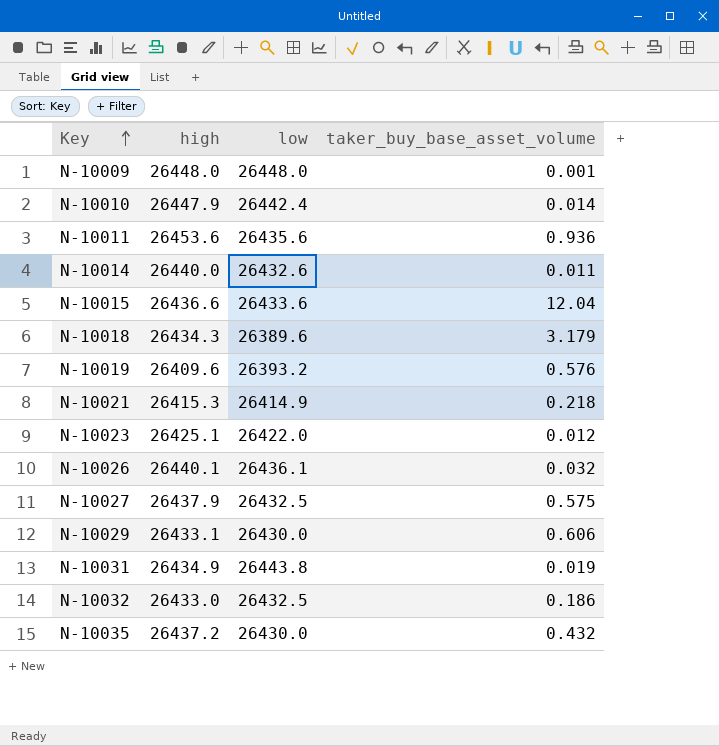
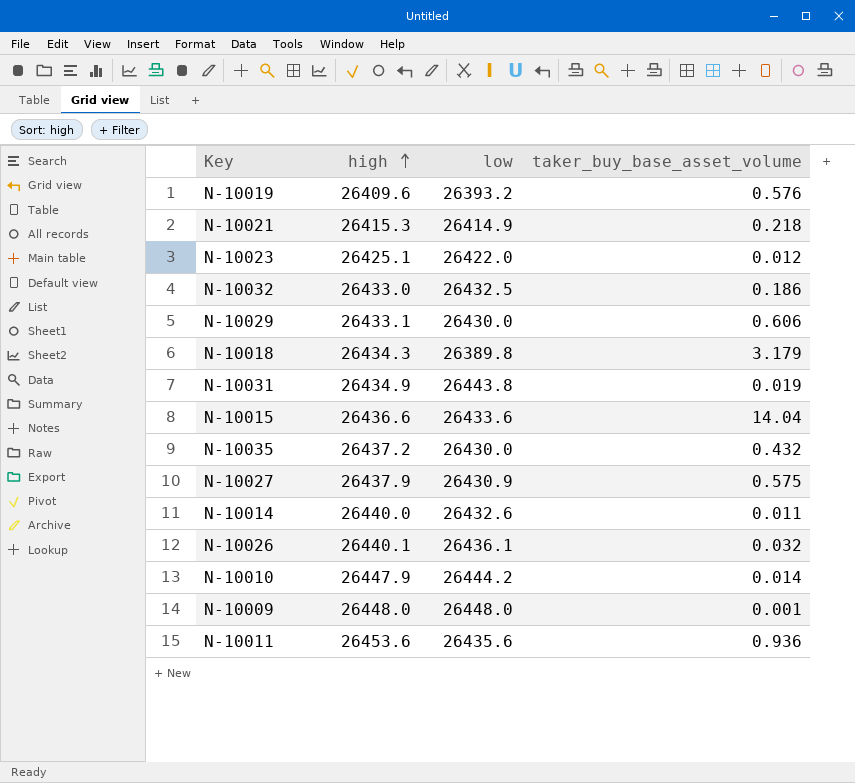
row order: Key ascending -> high ascending
N-10018 | low: 26389.6 -> 26389.8
N-10015 | taker_buy_base_asset_volume: 12.04 -> 14.04
N-10027 | low: 26432.5 -> 26430.9
N-10010 | low: 26442.4 -> 26444.2

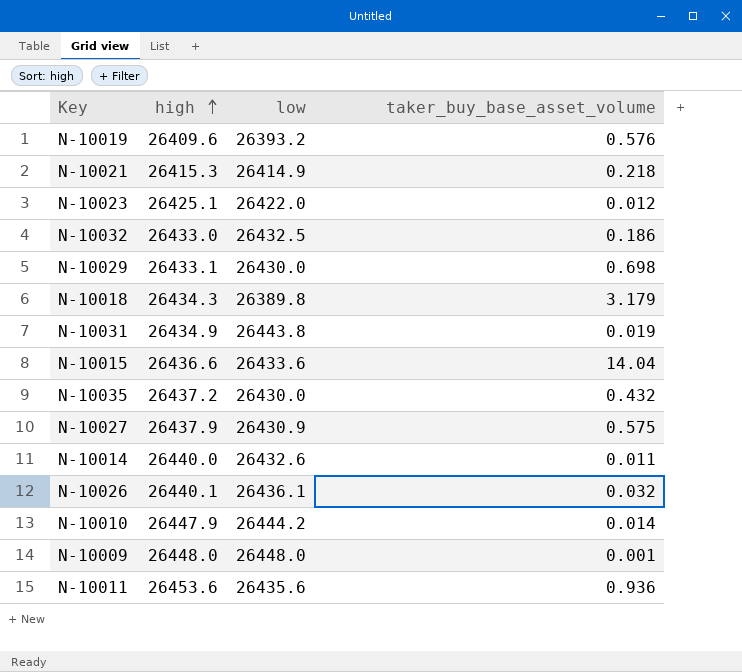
N-10029 | taker_buy_base_asset_volume: 0.606 -> 0.698

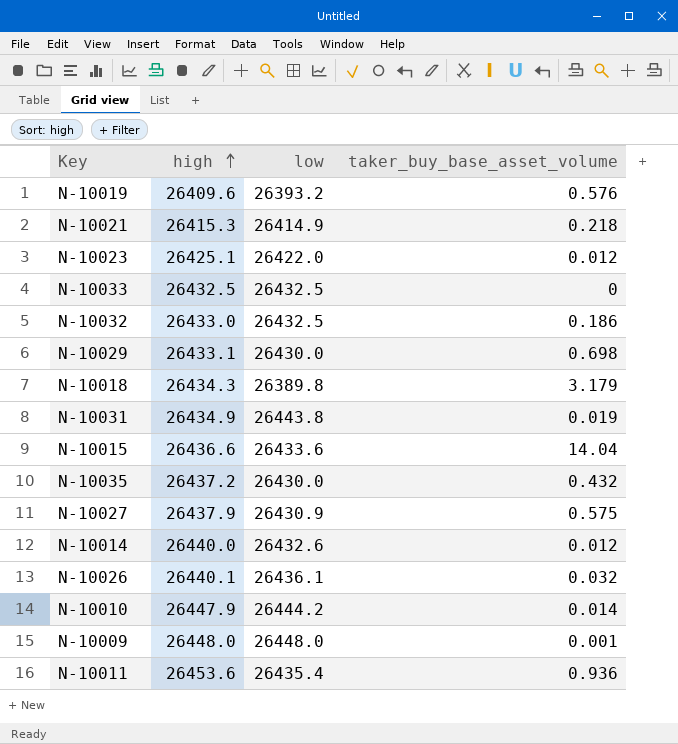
row N-10033: none -> 26432.5 | 26432.5 | 0
N-10014 | taker_buy_base_asset_volume: 0.011 -> 0.012
N-10011 | low: 26435.6 -> 26435.4

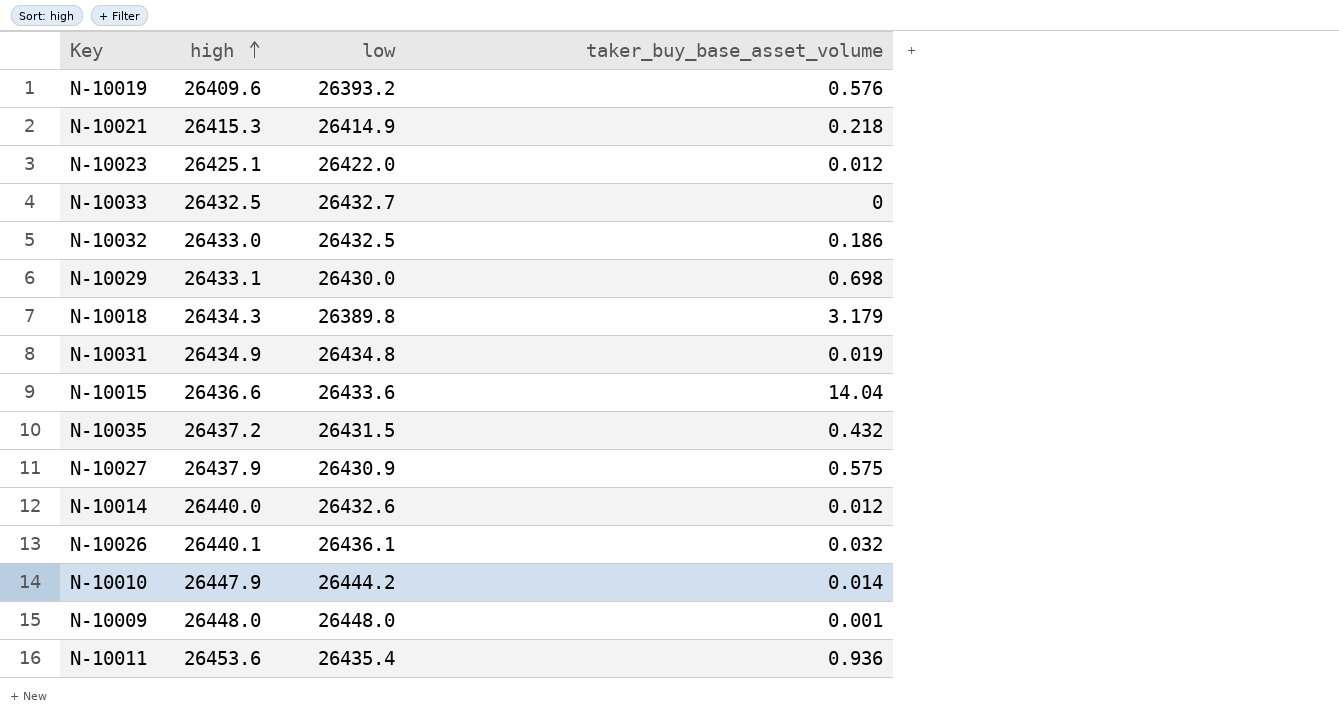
N-10033 | low: 26432.5 -> 26432.7
N-10031 | low: 26443.8 -> 26434.8
N-10035 | low: 26430.0 -> 26431.5

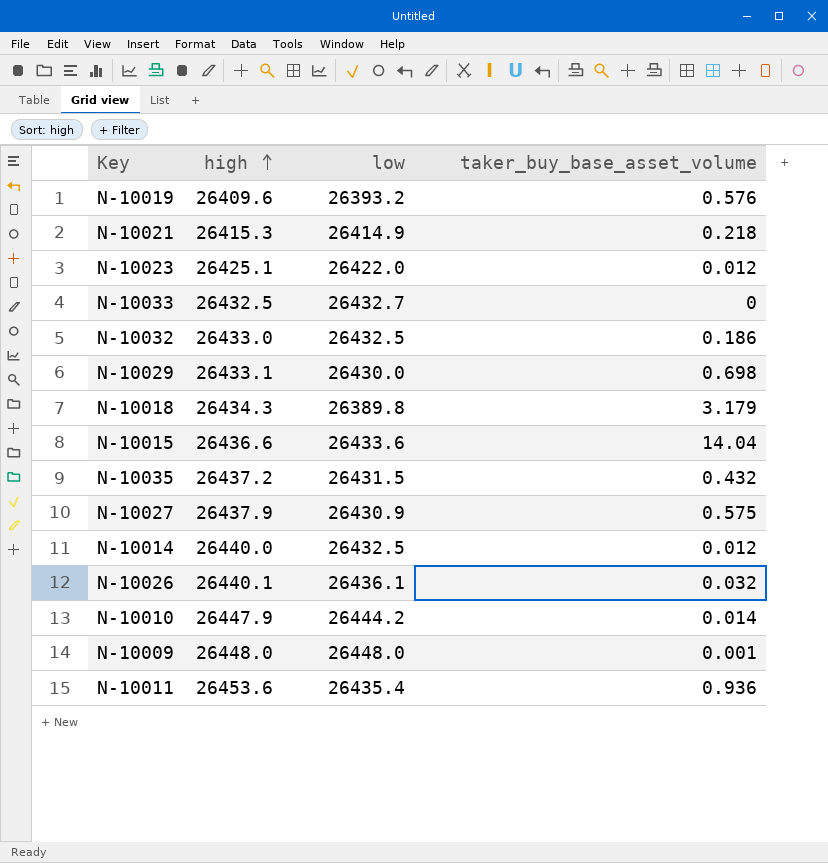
row N-10031: 26434.9 | 26434.8 | 0.019 -> none
N-10014 | low: 26432.6 -> 26432.5

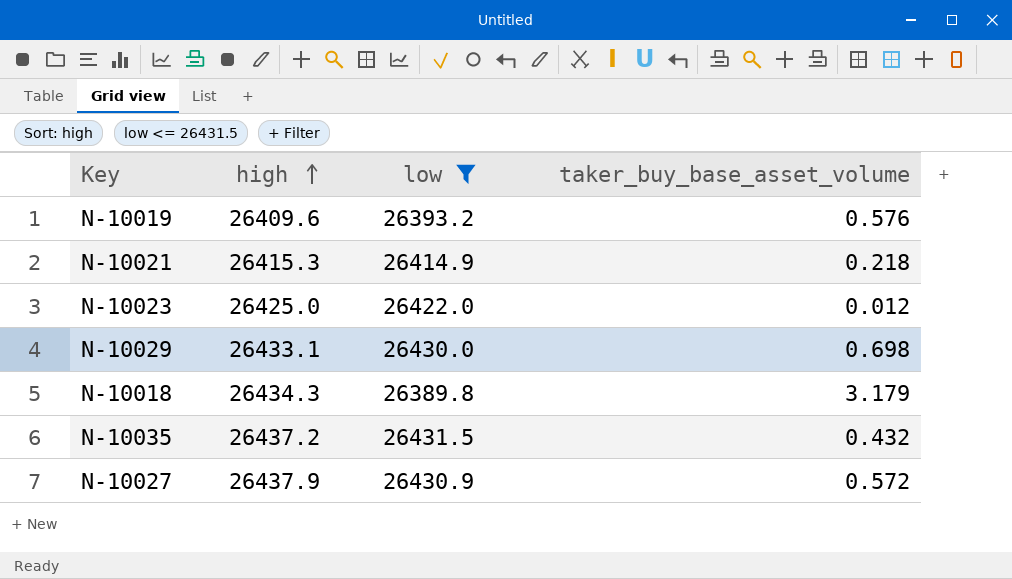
filter: none -> low <= 26431.5
N-10023 | high: 26425.1 -> 26425.0
N-10027 | taker_buy_base_asset_volume: 0.575 -> 0.572

